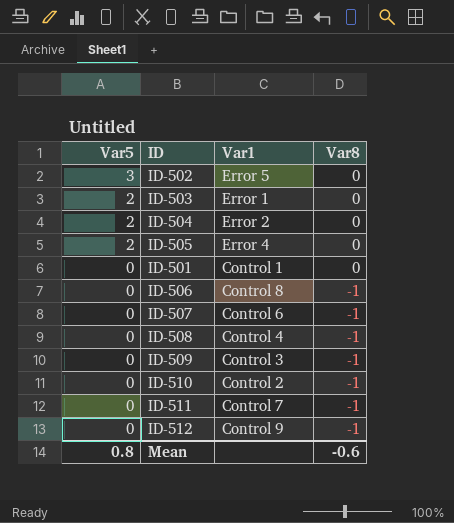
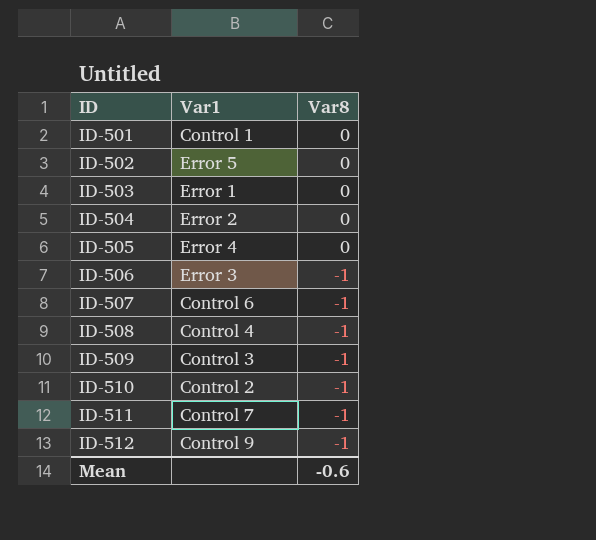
row order: Var5 descending -> ID ascending
column Var5 | position: 1 -> none
ID-506 | Var1: Control 8 -> Error 3

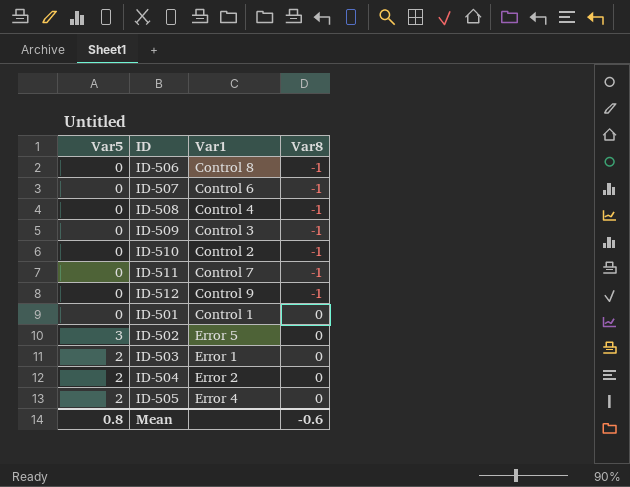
row order: ID ascending -> Var8 ascending
column Var5 | position: none -> 1
ID-506 | Var1: Error 3 -> Control 8

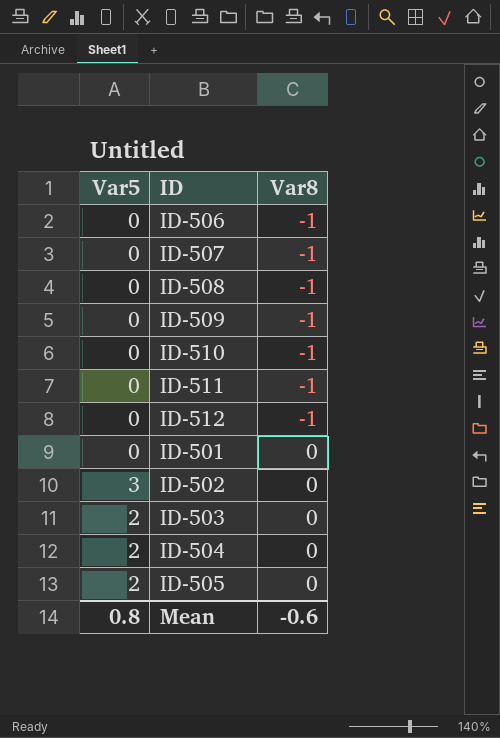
column Var1 | position: 3 -> none

